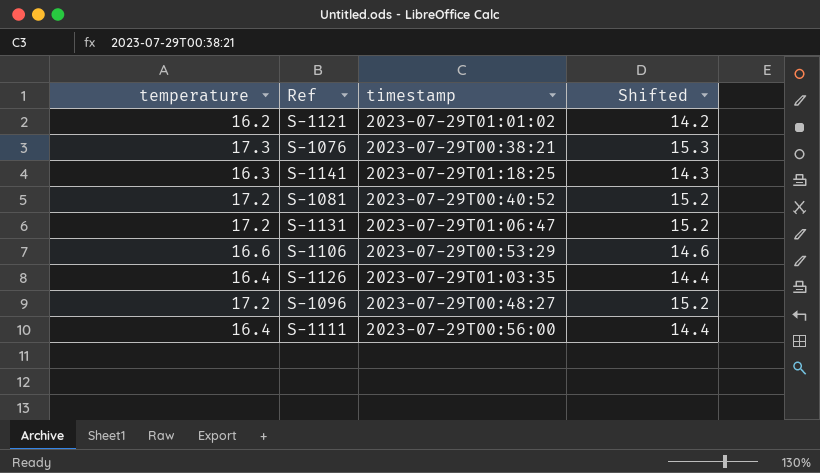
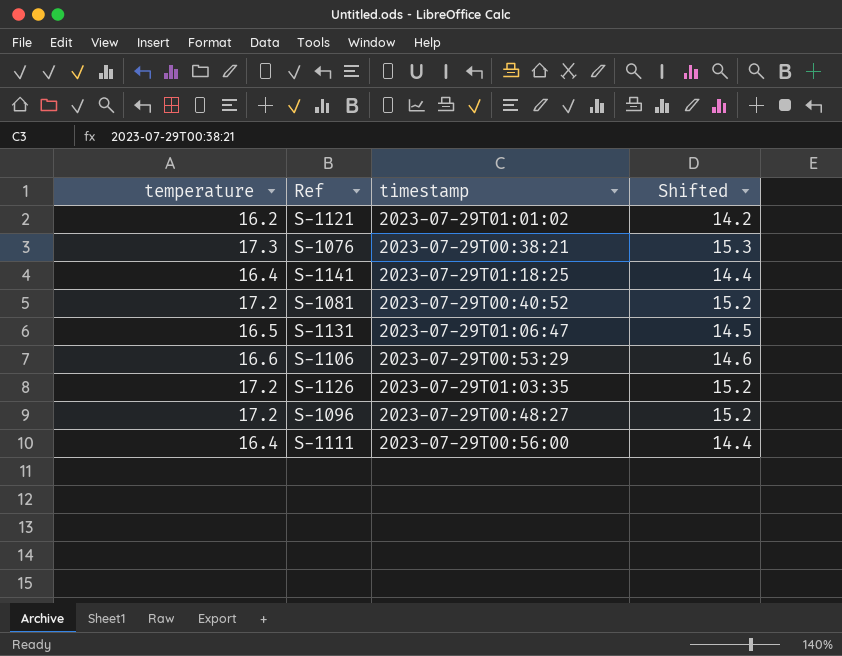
S-1141 | temperature: 16.3 -> 16.4
S-1141 | Shifted: 14.3 -> 14.4
S-1131 | temperature: 17.2 -> 16.5
S-1131 | Shifted: 15.2 -> 14.5
S-1126 | temperature: 16.4 -> 17.2
S-1126 | Shifted: 14.4 -> 15.2

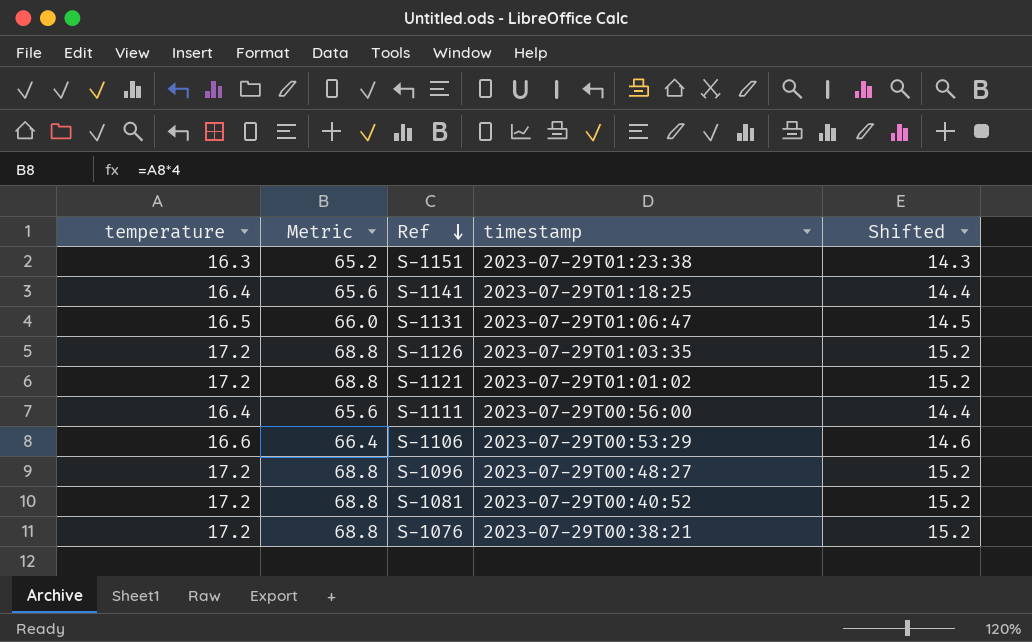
row order: none -> Ref descending
column Metric | formula: none -> [temperature] * 4
row S-1151: none -> 16.3 | 65.2 | 2023-07-29T01:23:38 | 14.3
S-1121 | temperature: 16.2 -> 17.2
S-1121 | Shifted: 14.2 -> 15.2
S-1076 | temperature: 17.3 -> 17.2
S-1076 | Shifted: 15.3 -> 15.2

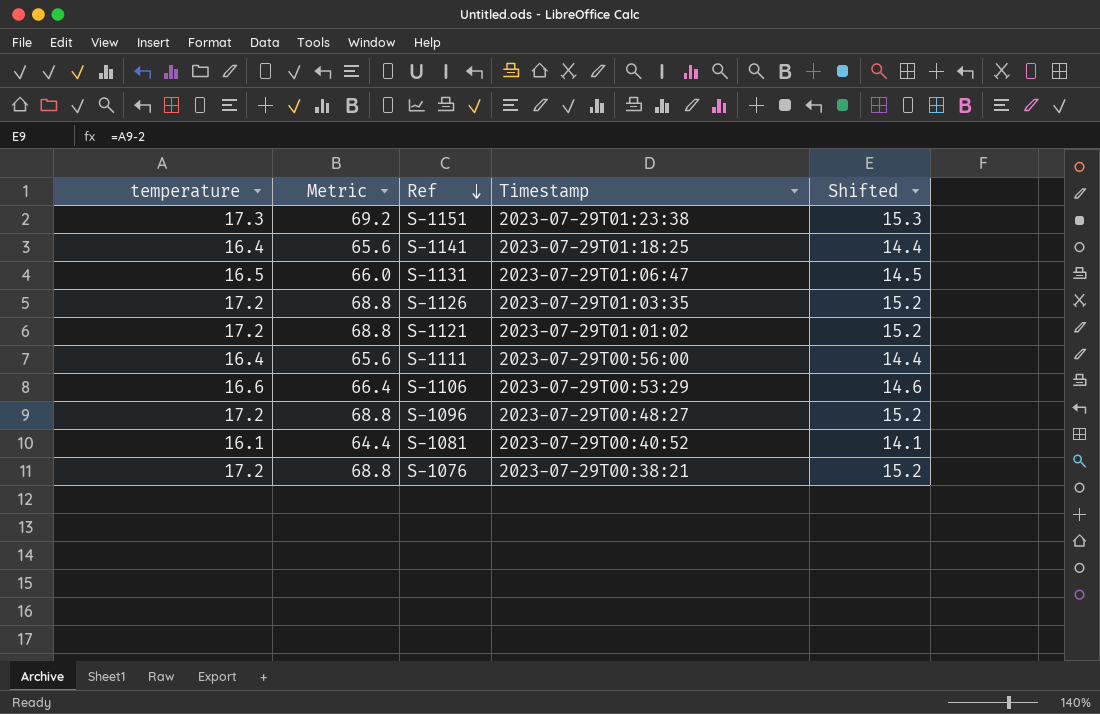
column name: timestamp -> Timestamp
S-1151 | temperature: 16.3 -> 17.3
S-1151 | Metric: 65.2 -> 69.2
S-1151 | Shifted: 14.3 -> 15.3
S-1081 | temperature: 17.2 -> 16.1
S-1081 | Metric: 68.8 -> 64.4
S-1081 | Shifted: 15.2 -> 14.1

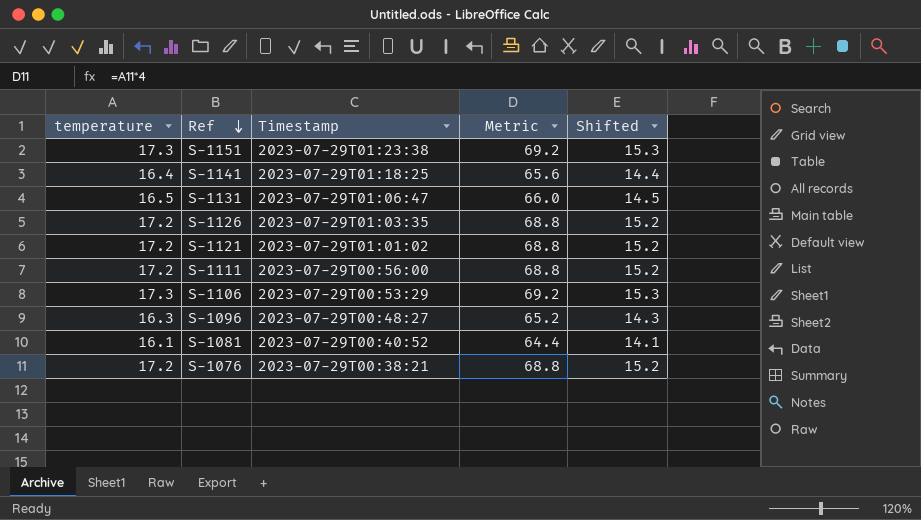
column Metric | position: 2 -> 4
S-1111 | temperature: 16.4 -> 17.2
S-1111 | Metric: 65.6 -> 68.8
S-1111 | Shifted: 14.4 -> 15.2
S-1106 | temperature: 16.6 -> 17.3
S-1106 | Metric: 66.4 -> 69.2
S-1106 | Shifted: 14.6 -> 15.3
S-1096 | temperature: 17.2 -> 16.3
S-1096 | Metric: 68.8 -> 65.2
S-1096 | Shifted: 15.2 -> 14.3

